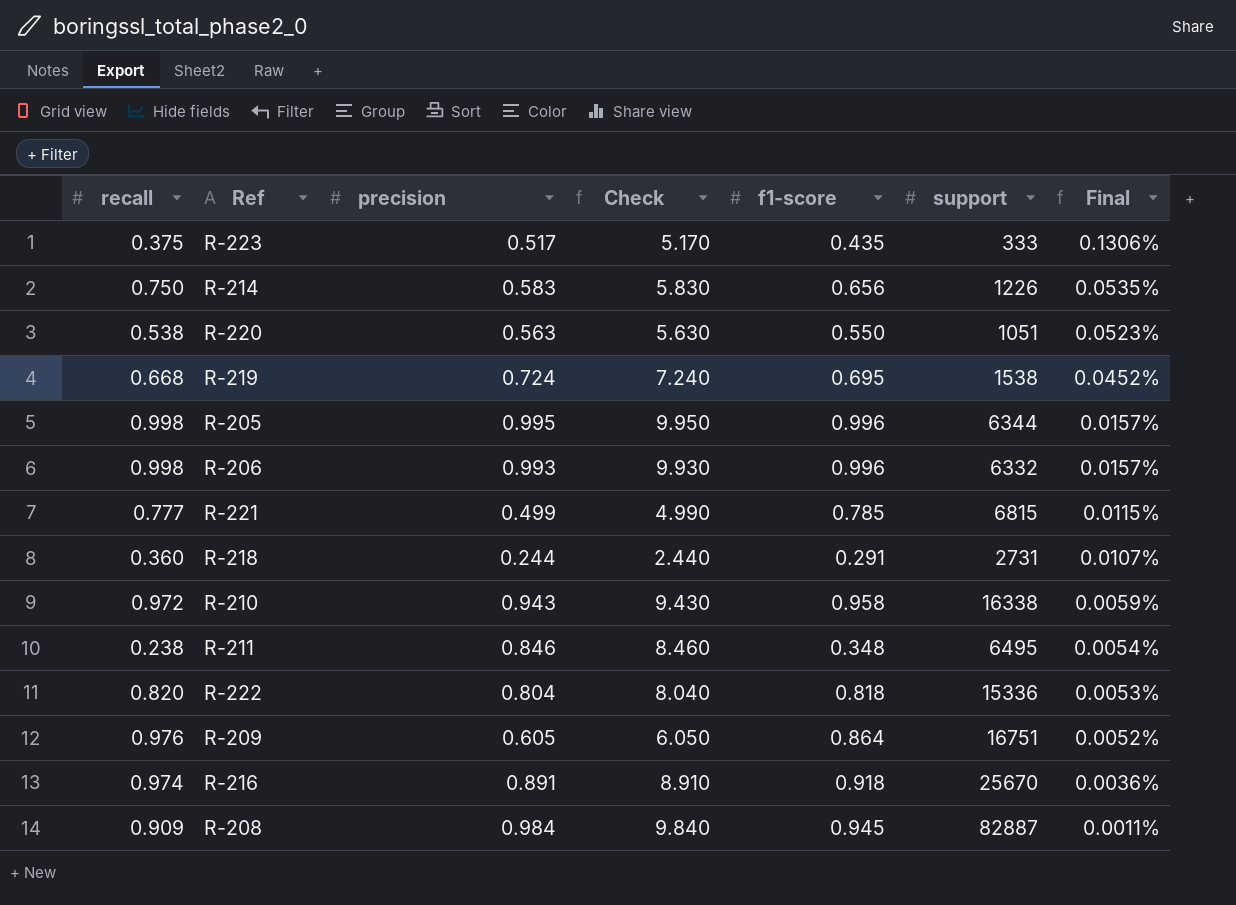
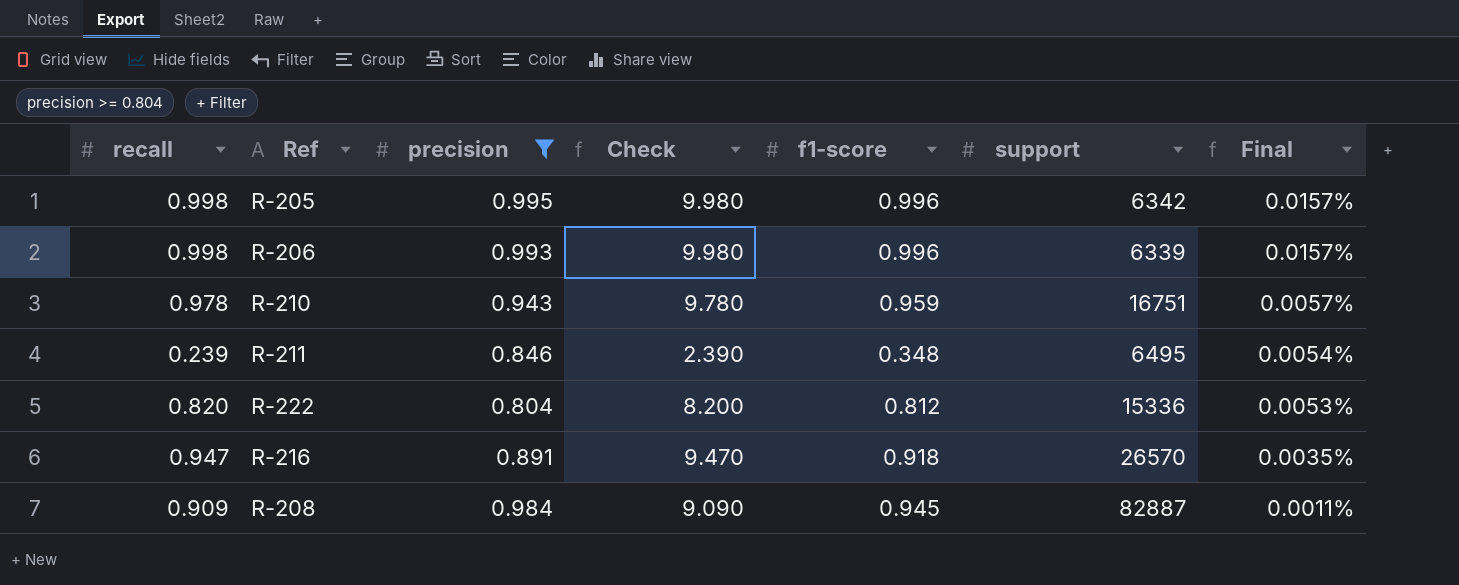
filter: none -> precision >= 0.804
column Check | formula: [precision] * 10 -> [recall] * 10
R-205 | support: 6344 -> 6342
R-206 | support: 6332 -> 6339
R-210 | recall: 0.972 -> 0.978
R-210 | f1-score: 0.958 -> 0.959
R-210 | support: 16338 -> 16751
R-210 | Final: 0.0059% -> 0.0057%
R-211 | recall: 0.238 -> 0.239
R-222 | f1-score: 0.818 -> 0.812
R-216 | recall: 0.974 -> 0.947
R-216 | support: 25670 -> 26570
R-216 | Final: 0.0036% -> 0.0035%

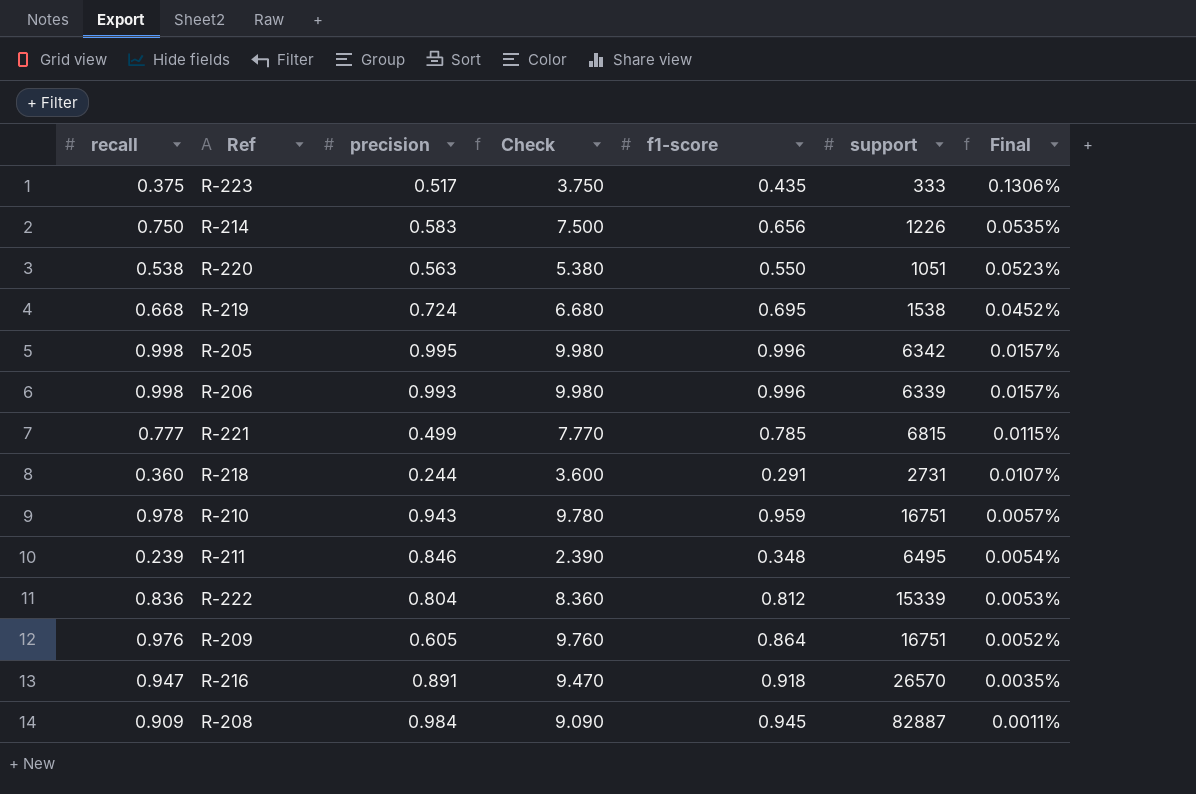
filter: precision >= 0.804 -> none
R-222 | recall: 0.820 -> 0.836
R-222 | Check: 8.200 -> 8.360
R-222 | support: 15336 -> 15339

